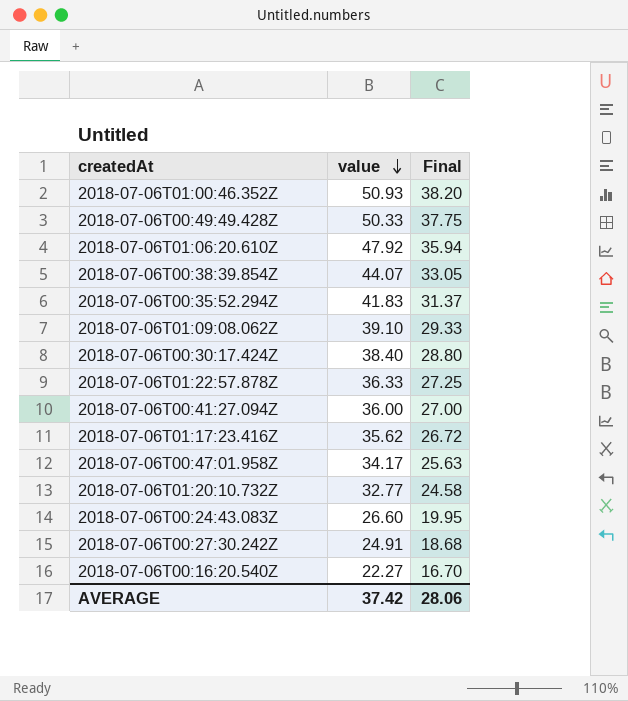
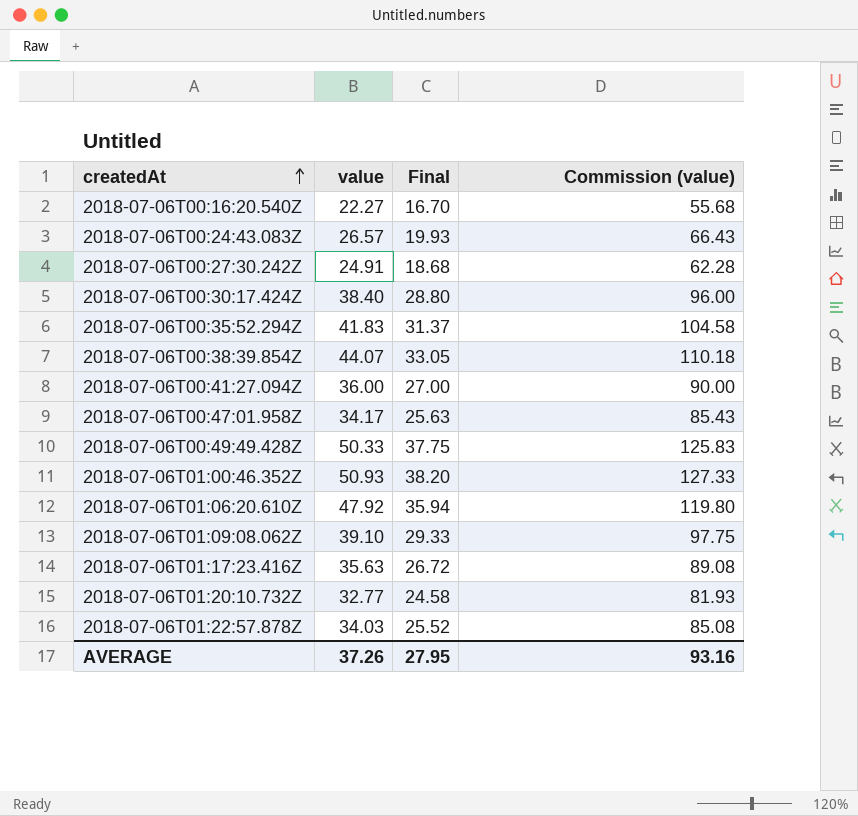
row order: value descending -> createdAt ascending
column Commission (value) | formula: none -> [value] * 2.5
2018-07-06T00:24:43.083Z | value: 26.60 -> 26.57
2018-07-06T00:24:43.083Z | Final: 19.95 -> 19.93
2018-07-06T01:17:23.416Z | value: 35.62 -> 35.63
2018-07-06T01:22:57.878Z | value: 36.33 -> 34.03
2018-07-06T01:22:57.878Z | Final: 27.25 -> 25.52
AVERAGE | value: 37.42 -> 37.26
AVERAGE | Final: 28.06 -> 27.95

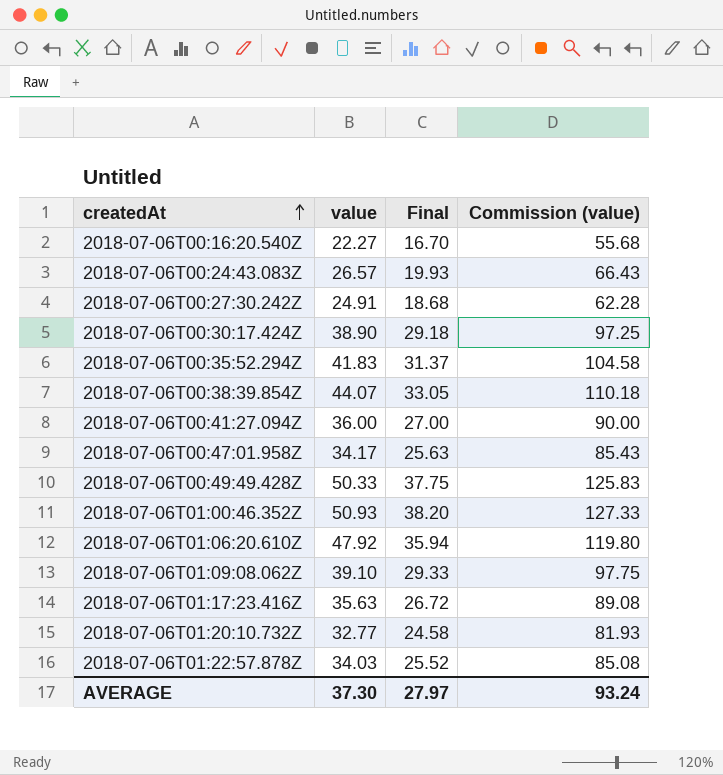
2018-07-06T00:30:17.424Z | value: 38.40 -> 38.90
2018-07-06T00:30:17.424Z | Final: 28.80 -> 29.18
2018-07-06T00:30:17.424Z | Commission (value): 96.00 -> 97.25
AVERAGE | value: 37.26 -> 37.30
AVERAGE | Final: 27.95 -> 27.97
AVERAGE | Commission (value): 93.16 -> 93.24

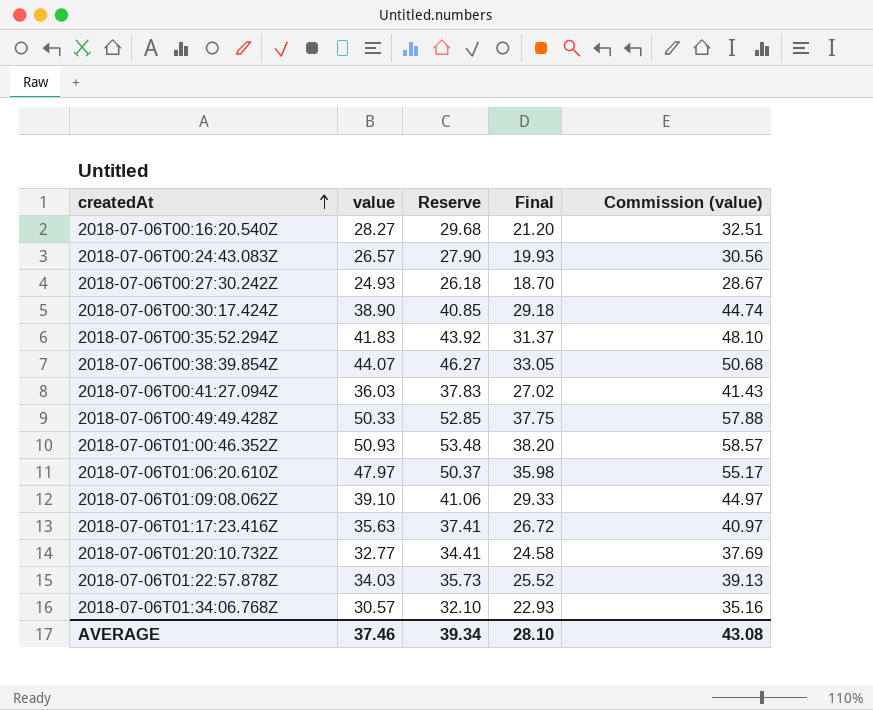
column Reserve | formula: none -> [value] * 1.05
column Commission (value) | formula: [value] * 2.5 -> [value] * 1.15
row 2018-07-06T00:47:01.958Z: 34.17 | 25.63 | 85.43 -> none
2018-07-06T00:16:20.540Z | value: 22.27 -> 28.27
2018-07-06T00:16:20.540Z | Final: 16.70 -> 21.20
2018-07-06T00:27:30.242Z | value: 24.91 -> 24.93
2018-07-06T00:27:30.242Z | Final: 18.68 -> 18.70
2018-07-06T00:41:27.094Z | value: 36.00 -> 36.03
2018-07-06T00:41:27.094Z | Final: 27.00 -> 27.02
2018-07-06T01:06:20.610Z | value: 47.92 -> 47.97
2018-07-06T01:06:20.610Z | Final: 35.94 -> 35.98
row 2018-07-06T01:34:06.768Z: none -> 30.57 | 32.10 | 22.93 | 35.16
AVERAGE | value: 37.30 -> 37.46
AVERAGE | Final: 27.97 -> 28.10
AVERAGE | Commission (value): 93.24 -> 43.08

